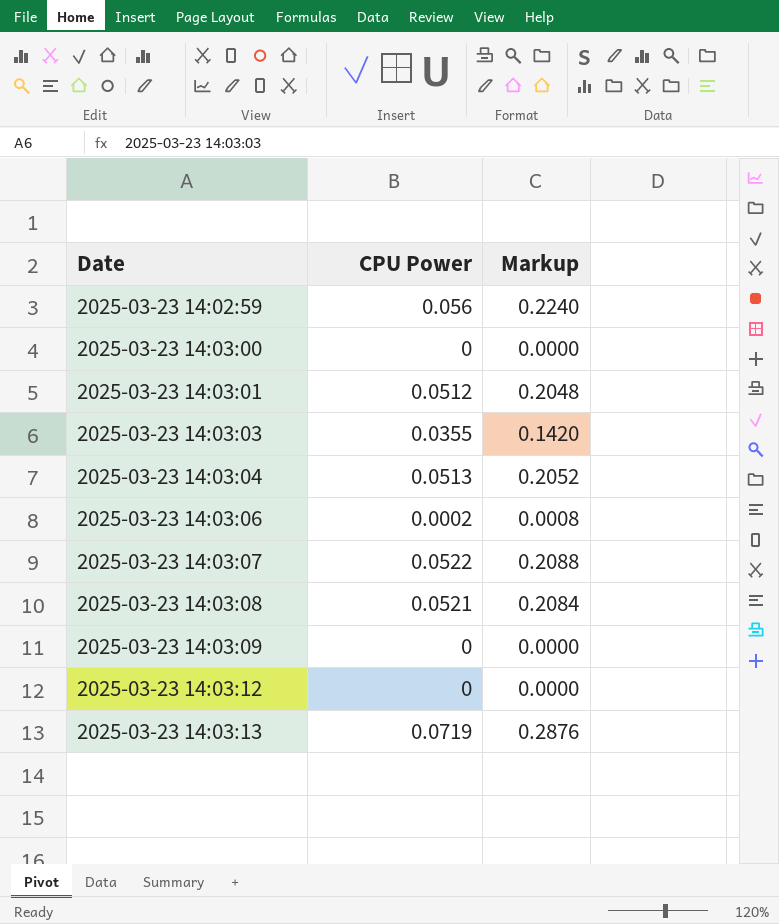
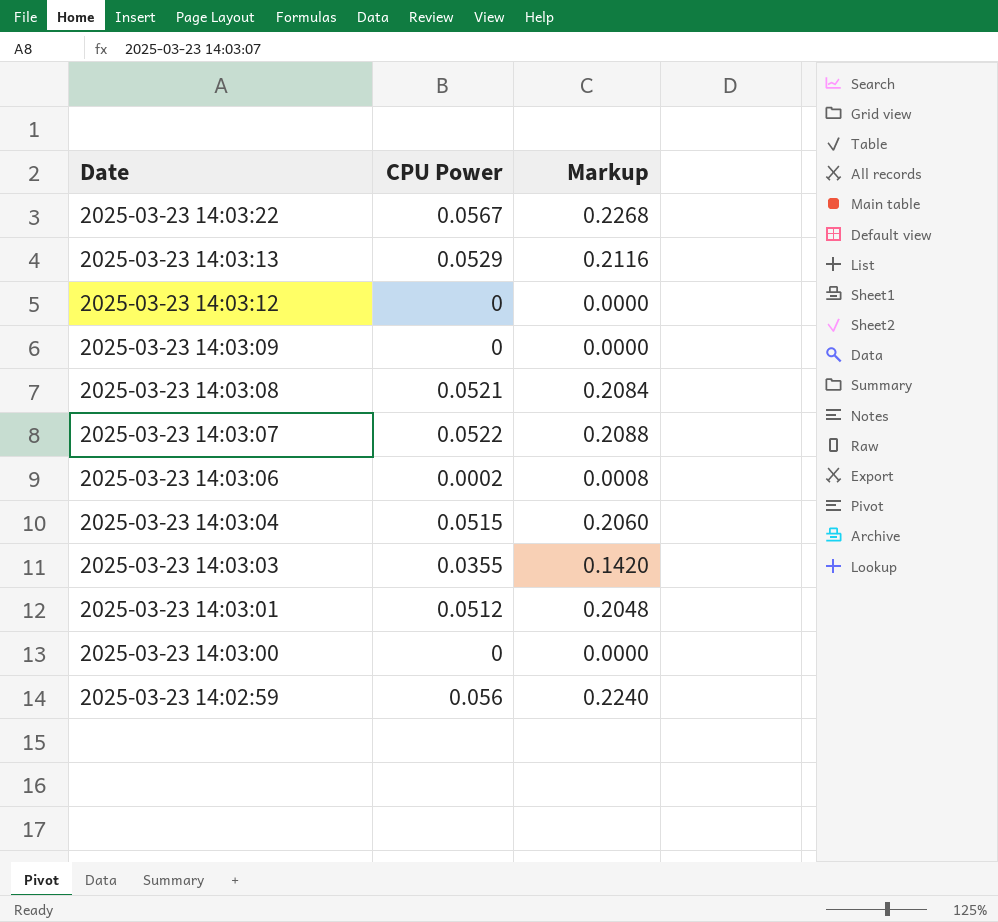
row order: Date ascending -> Date descending
row 2025-03-23 14:03:22: none -> 0.0567 | 0.2268
2025-03-23 14:03:13 | CPU Power: 0.0719 -> 0.0529
2025-03-23 14:03:13 | Markup: 0.2876 -> 0.2116
2025-03-23 14:03:04 | CPU Power: 0.0513 -> 0.0515
2025-03-23 14:03:04 | Markup: 0.2052 -> 0.2060

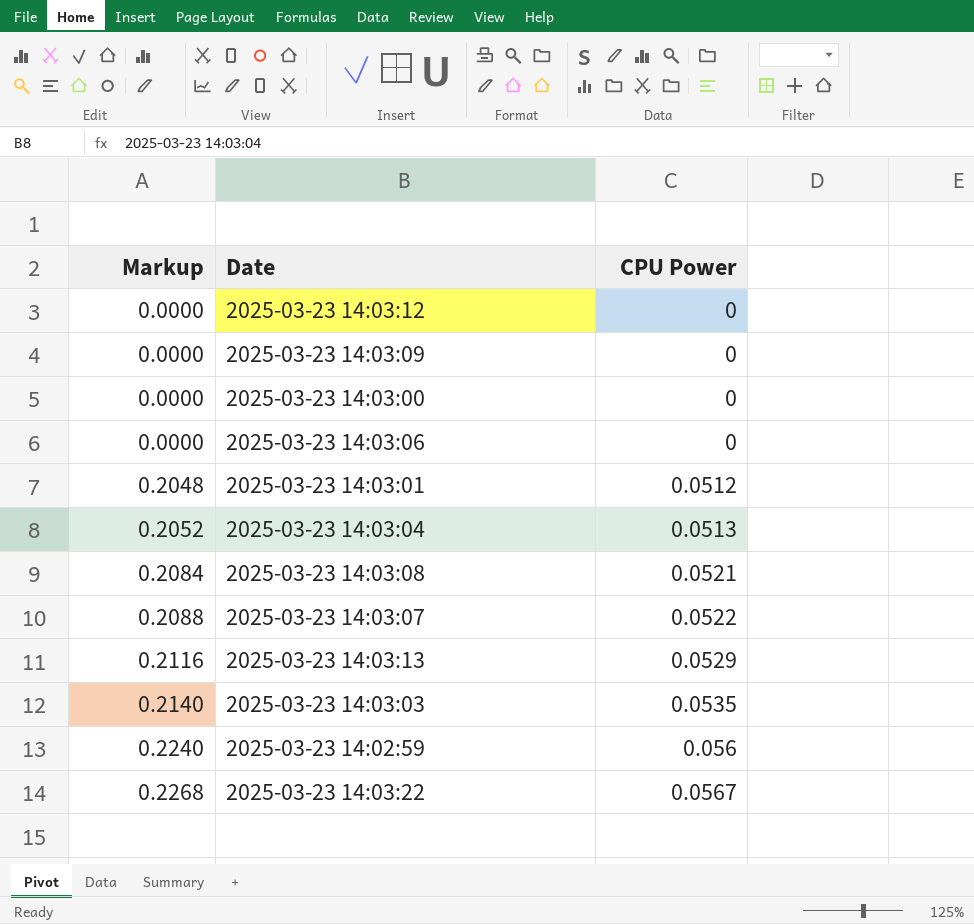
row order: Date descending -> Markup ascending
column Markup | position: 3 -> 1
2025-03-23 14:03:06 | Markup: 0.0008 -> 0.0000
2025-03-23 14:03:06 | CPU Power: 0.0002 -> 0
2025-03-23 14:03:04 | Markup: 0.2060 -> 0.2052
2025-03-23 14:03:04 | CPU Power: 0.0515 -> 0.0513
2025-03-23 14:03:03 | Markup: 0.1420 -> 0.2140
2025-03-23 14:03:03 | CPU Power: 0.0355 -> 0.0535

